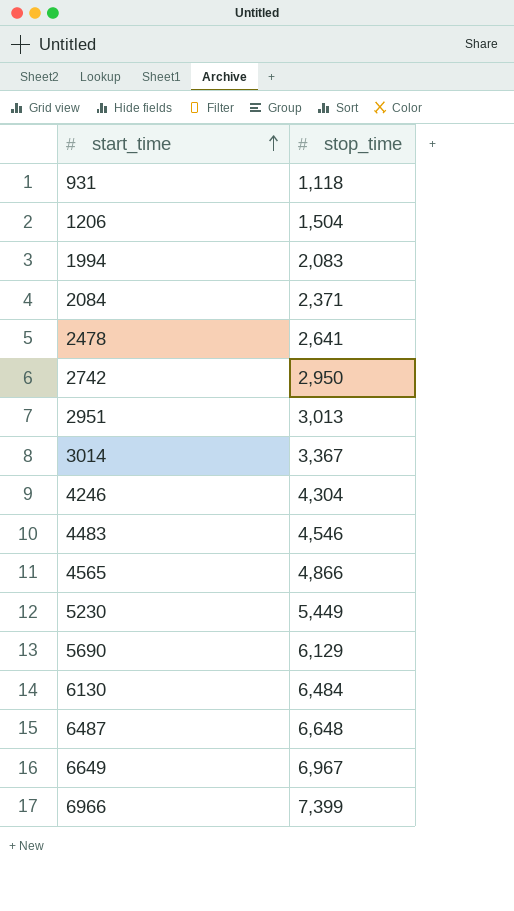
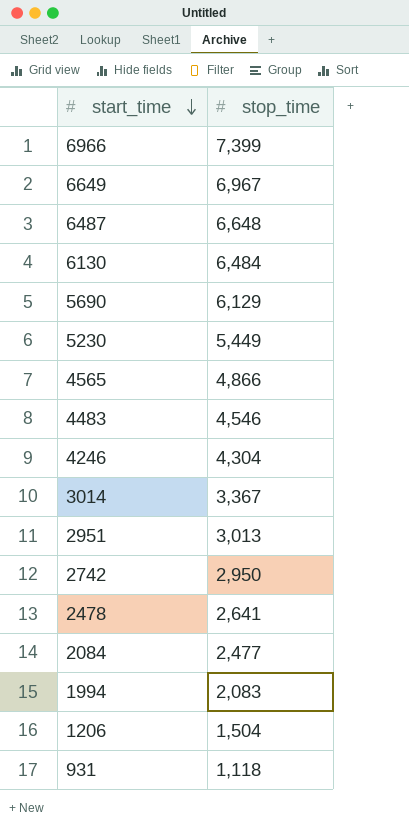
row order: start_time ascending -> start_time descending
2084 | stop_time: 2,371 -> 2,477

